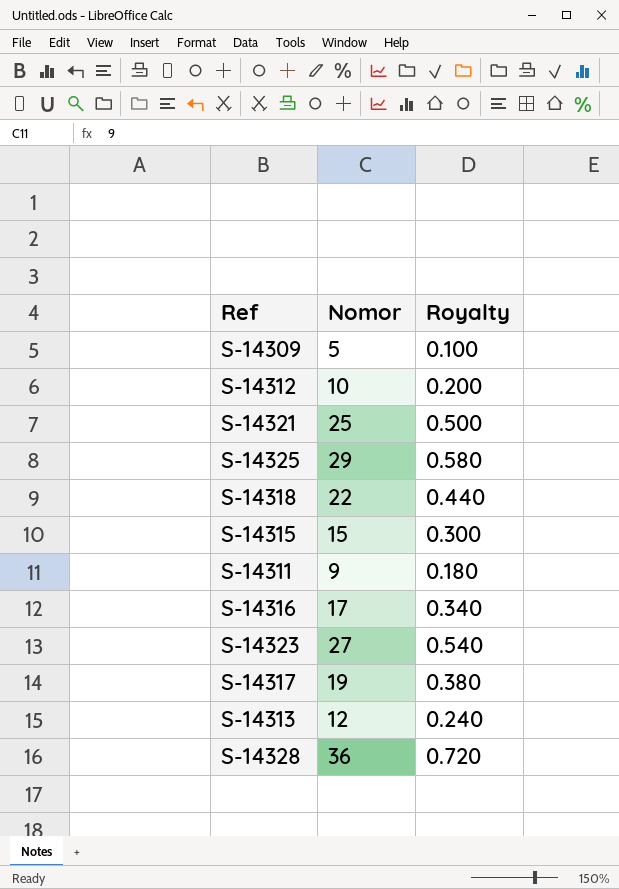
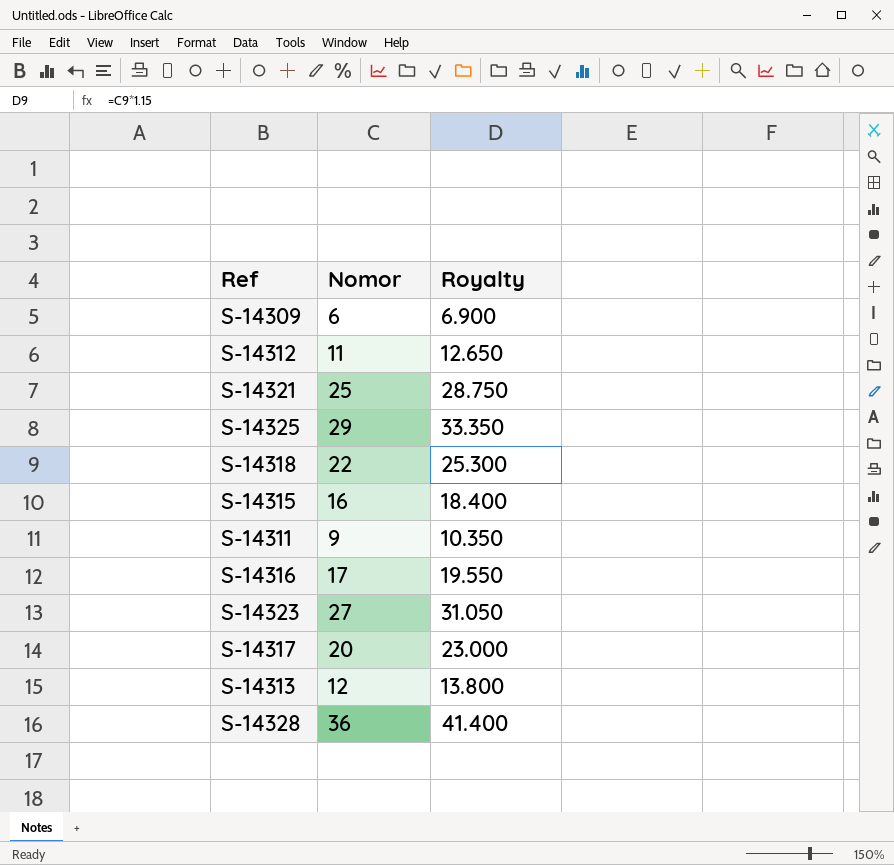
column Royalty | formula: [Nomor] * 0.02 -> [Nomor] * 1.15
S-14309 | Nomor: 5 -> 6
S-14312 | Nomor: 10 -> 11
S-14315 | Nomor: 15 -> 16
S-14317 | Nomor: 19 -> 20

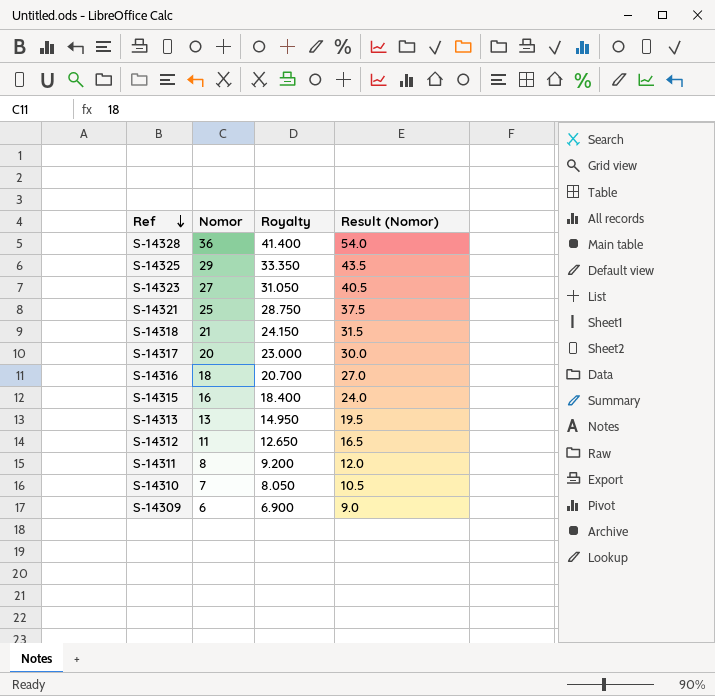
row order: none -> Ref descending
column Result (Nomor) | formula: none -> [Nomor] * 1.5
S-14318 | Nomor: 22 -> 21
S-14318 | Royalty: 25.300 -> 24.150
S-14316 | Nomor: 17 -> 18
S-14316 | Royalty: 19.550 -> 20.700
S-14313 | Nomor: 12 -> 13
S-14313 | Royalty: 13.800 -> 14.950
S-14311 | Nomor: 9 -> 8
S-14311 | Royalty: 10.350 -> 9.200
row S-14310: none -> 7 | 8.050 | 10.5

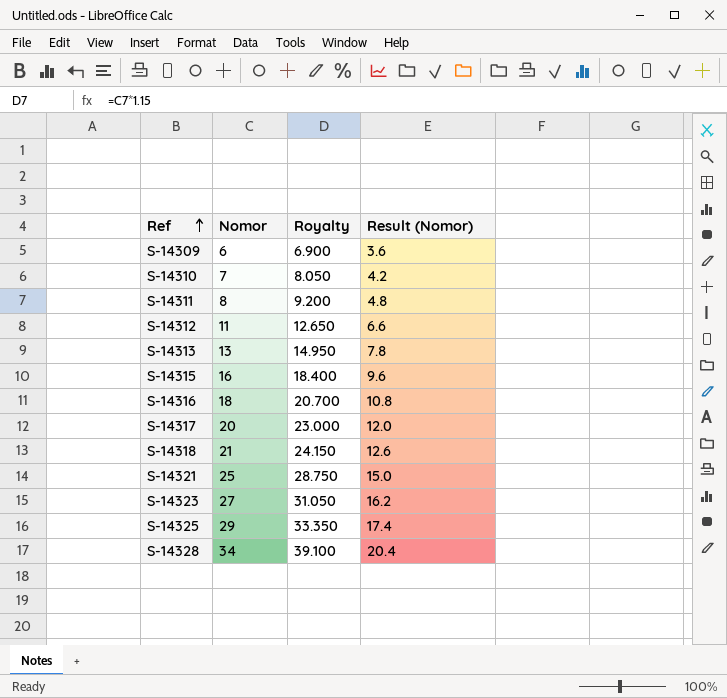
row order: Ref descending -> Ref ascending
column Result (Nomor) | formula: [Nomor] * 1.5 -> [Nomor] * 0.6
S-14328 | Nomor: 36 -> 34
S-14328 | Royalty: 41.400 -> 39.100

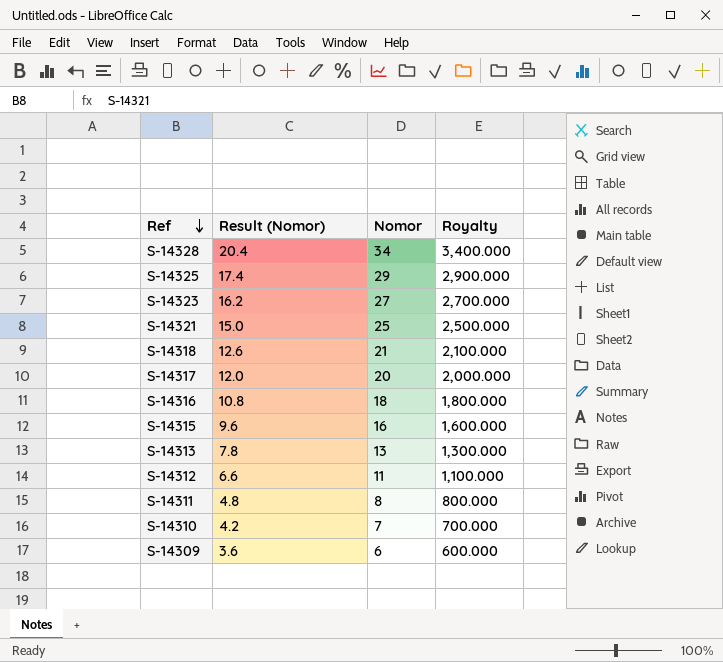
row order: Ref ascending -> Ref descending
column Result (Nomor) | position: 4 -> 2
column Royalty | formula: [Nomor] * 1.15 -> [Nomor] * 100

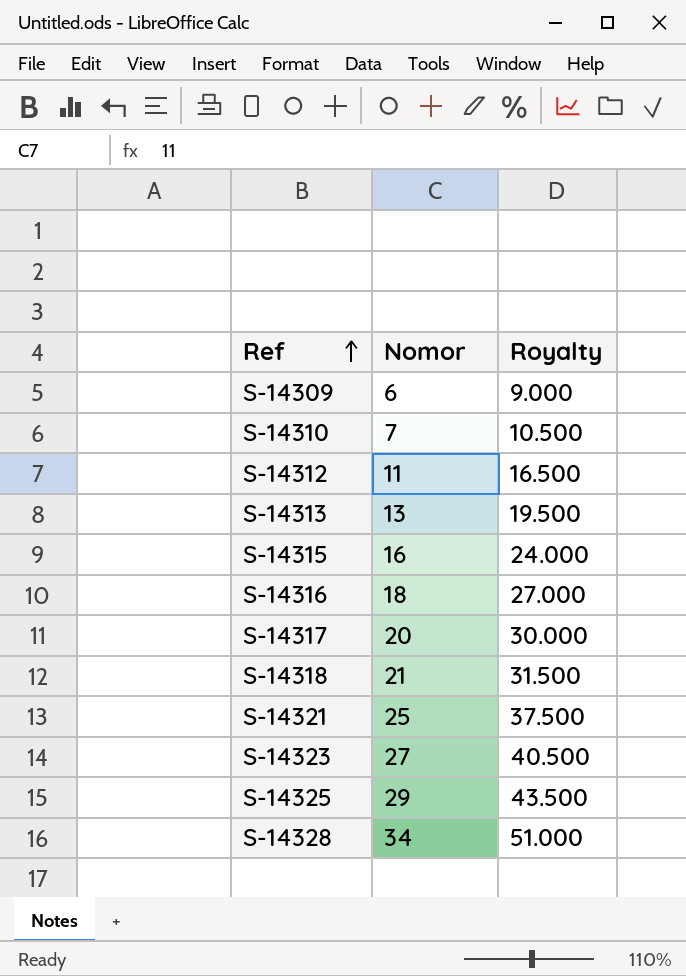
row order: Ref descending -> Ref ascending
column Result (Nomor) | formula: [Nomor] * 0.6 -> none
column Royalty | formula: [Nomor] * 100 -> [Nomor] * 1.5
row S-14311: 4.8 | 8 | 800.000 -> none

